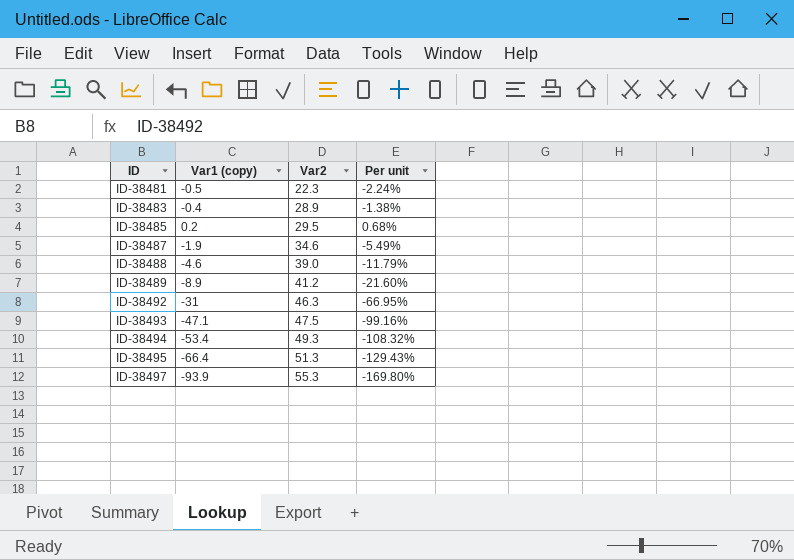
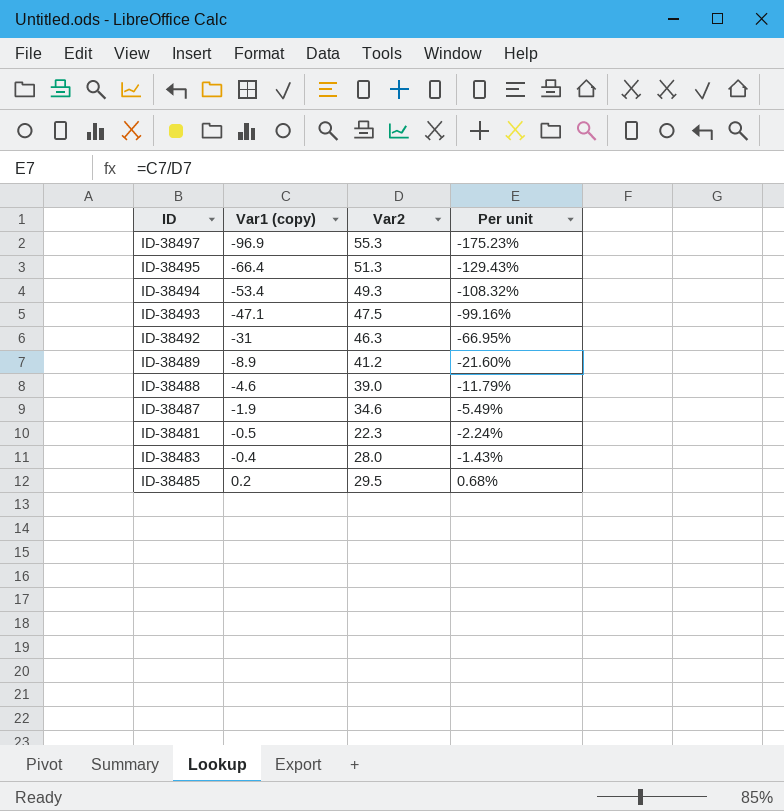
row order: ID ascending -> Var1 (copy) ascending
ID-38497 | Var1 (copy): -93.9 -> -96.9
ID-38497 | Per unit: -169.80% -> -175.23%
ID-38483 | Var2: 28.9 -> 28.0
ID-38483 | Per unit: -1.38% -> -1.43%

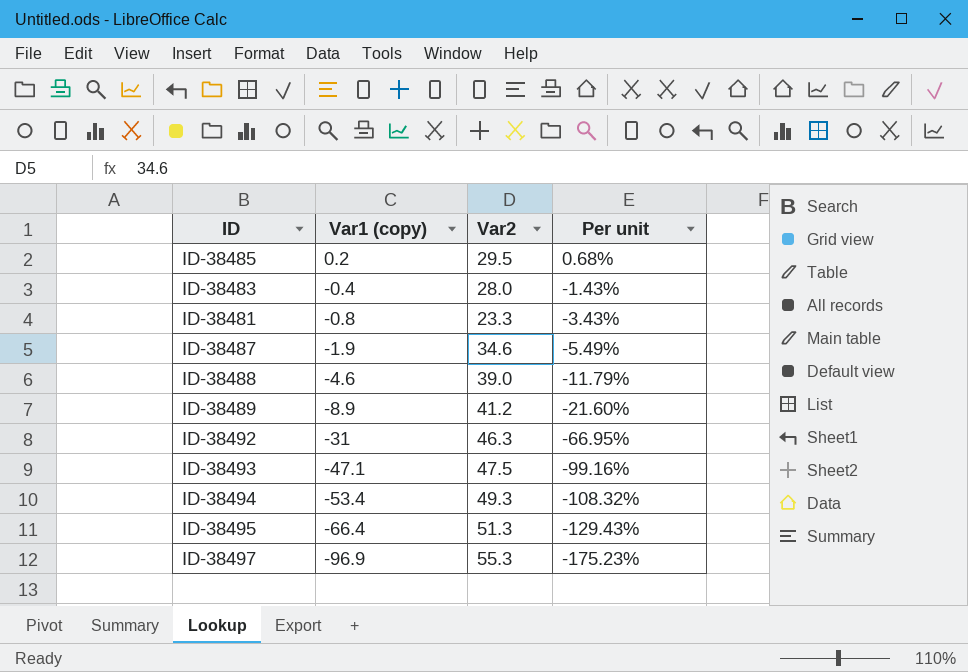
row order: Var1 (copy) ascending -> Var1 (copy) descending
ID-38481 | Var1 (copy): -0.5 -> -0.8
ID-38481 | Var2: 22.3 -> 23.3
ID-38481 | Per unit: -2.24% -> -3.43%

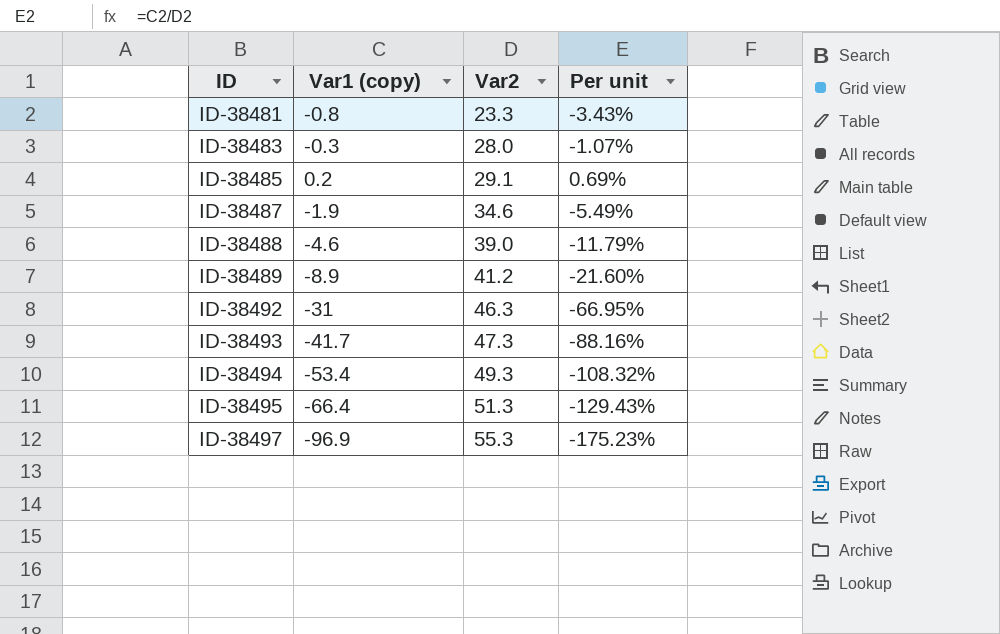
row order: Var1 (copy) descending -> ID ascending
ID-38483 | Var1 (copy): -0.4 -> -0.3
ID-38483 | Per unit: -1.43% -> -1.07%
ID-38485 | Var2: 29.5 -> 29.1
ID-38485 | Per unit: 0.68% -> 0.69%
ID-38493 | Var1 (copy): -47.1 -> -41.7
ID-38493 | Var2: 47.5 -> 47.3
ID-38493 | Per unit: -99.16% -> -88.16%

